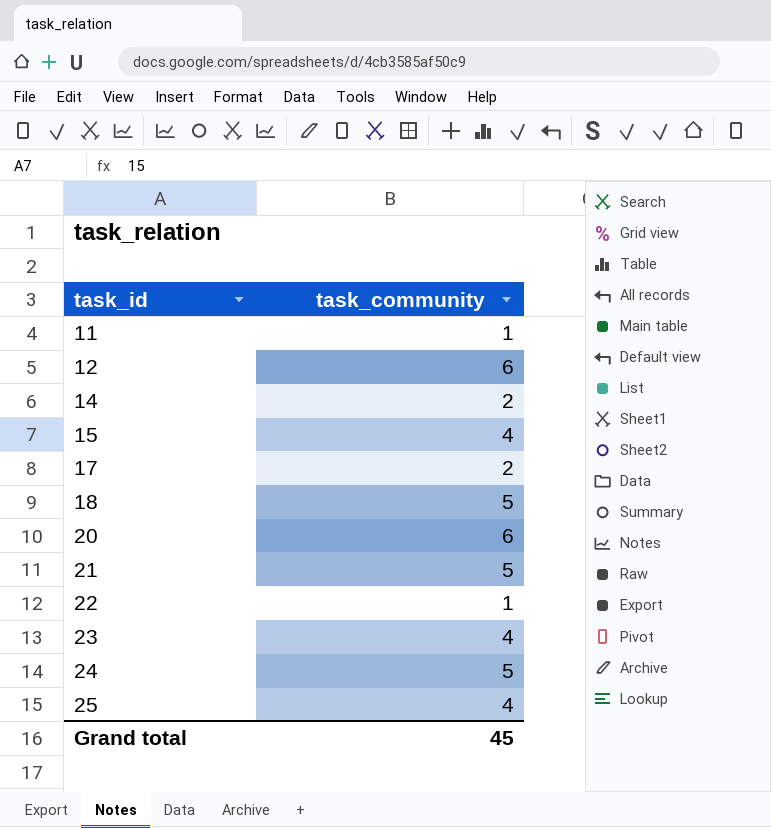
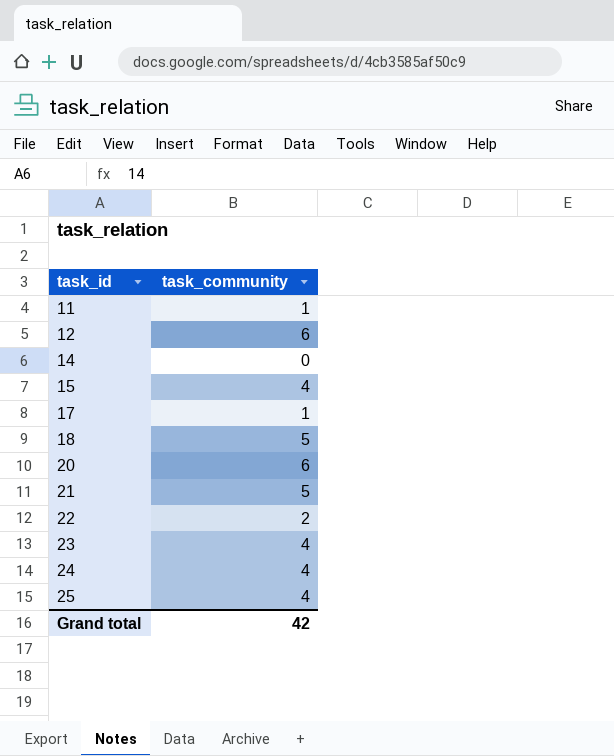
14 | task_community: 2 -> 0
17 | task_community: 2 -> 1
22 | task_community: 1 -> 2
24 | task_community: 5 -> 4
Grand total | task_community: 45 -> 42

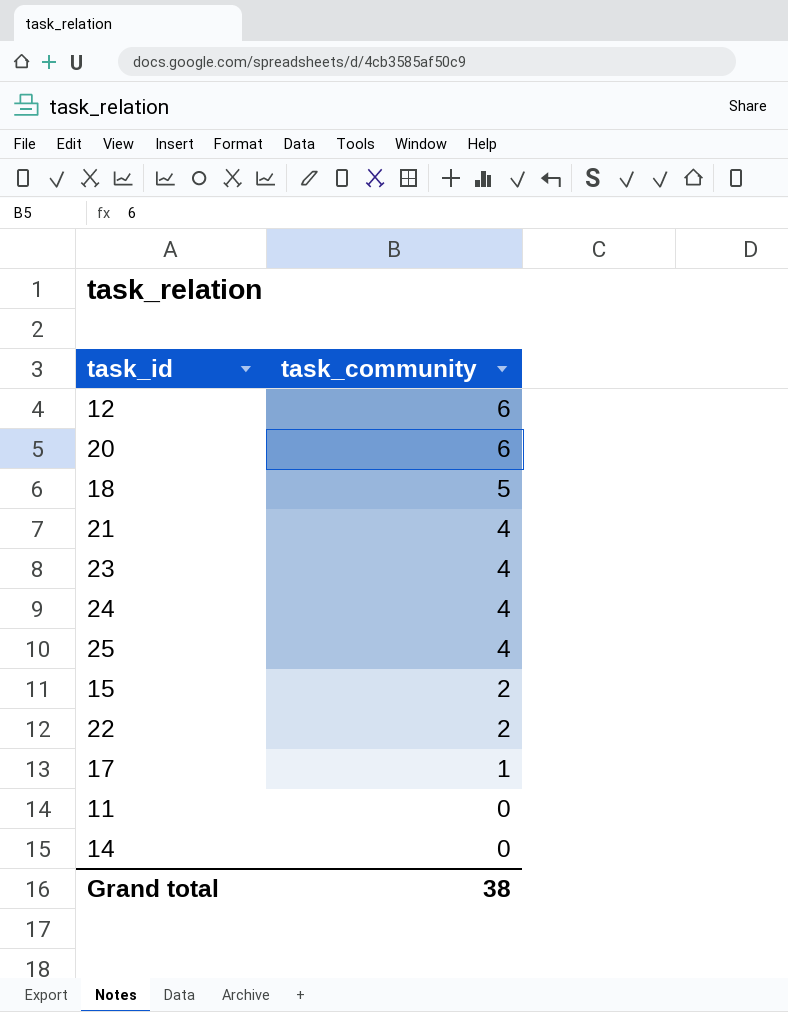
row order: task_id ascending -> task_community descending
21 | task_community: 5 -> 4
15 | task_community: 4 -> 2
11 | task_community: 1 -> 0
Grand total | task_community: 42 -> 38

